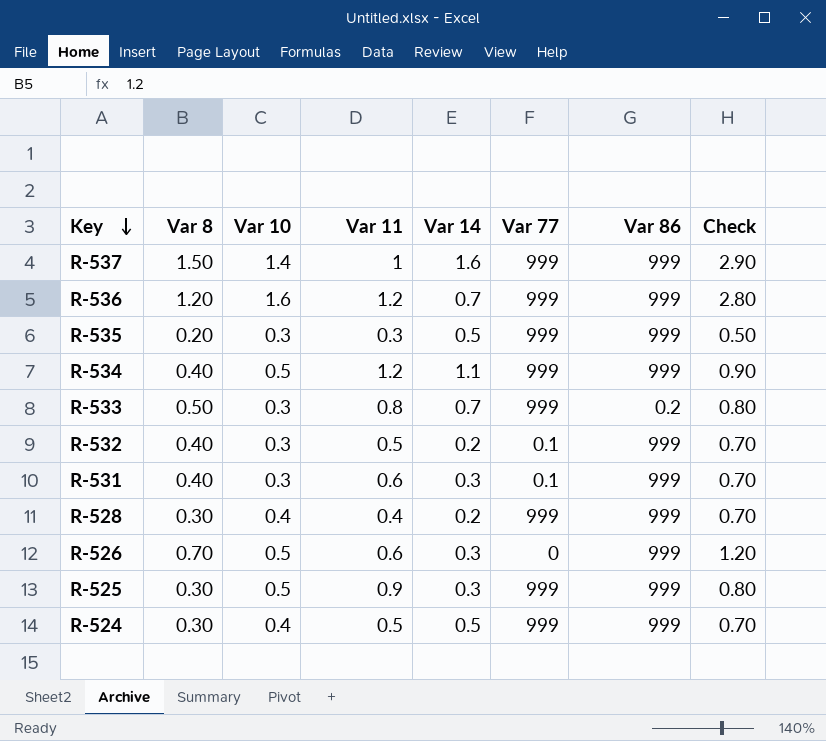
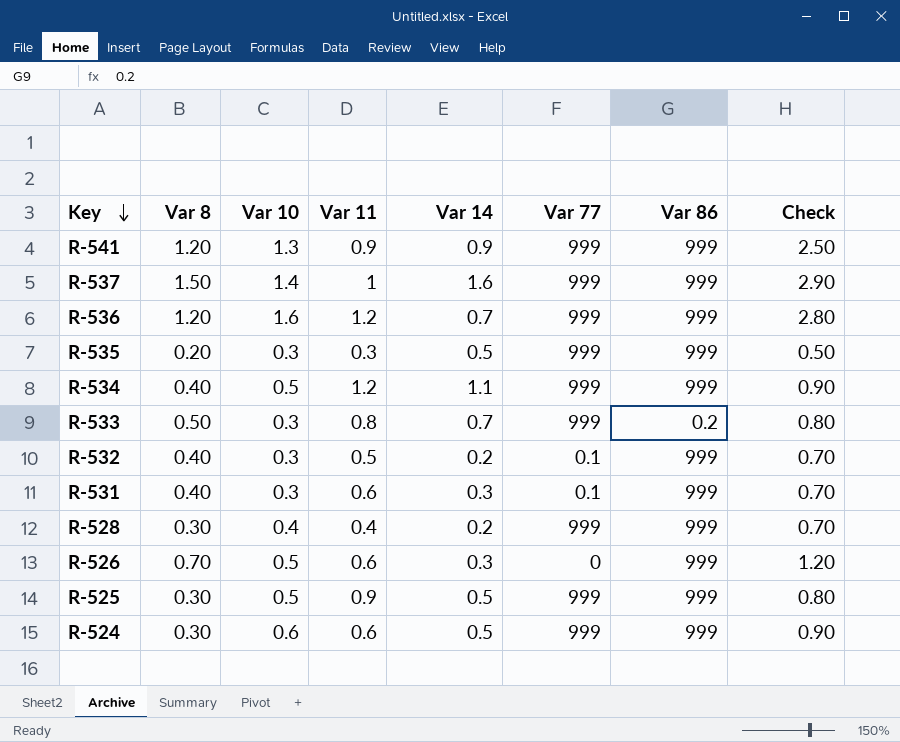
row R-541: none -> 1.20 | 1.3 | 0.9 | 0.9 | 999 | 999 | 2.50
R-525 | Var 14: 0.3 -> 0.5
R-524 | Var 10: 0.4 -> 0.6
R-524 | Var 11: 0.5 -> 0.6
R-524 | Check: 0.70 -> 0.90

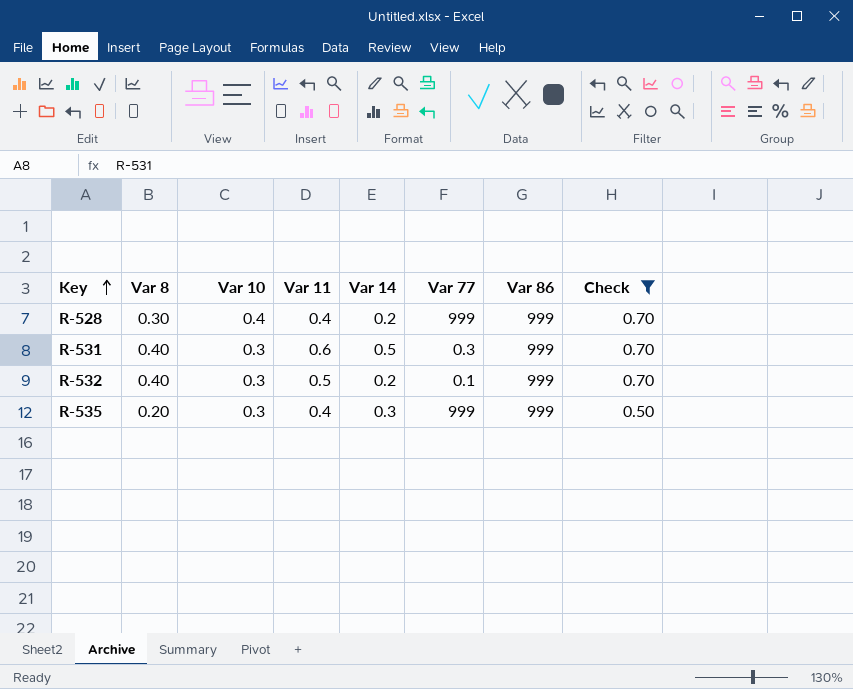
filter: none -> Check <= 0.70
row order: Key descending -> Key ascending
R-531 | Var 14: 0.3 -> 0.5
R-531 | Var 77: 0.1 -> 0.3
R-535 | Var 11: 0.3 -> 0.4
R-535 | Var 14: 0.5 -> 0.3

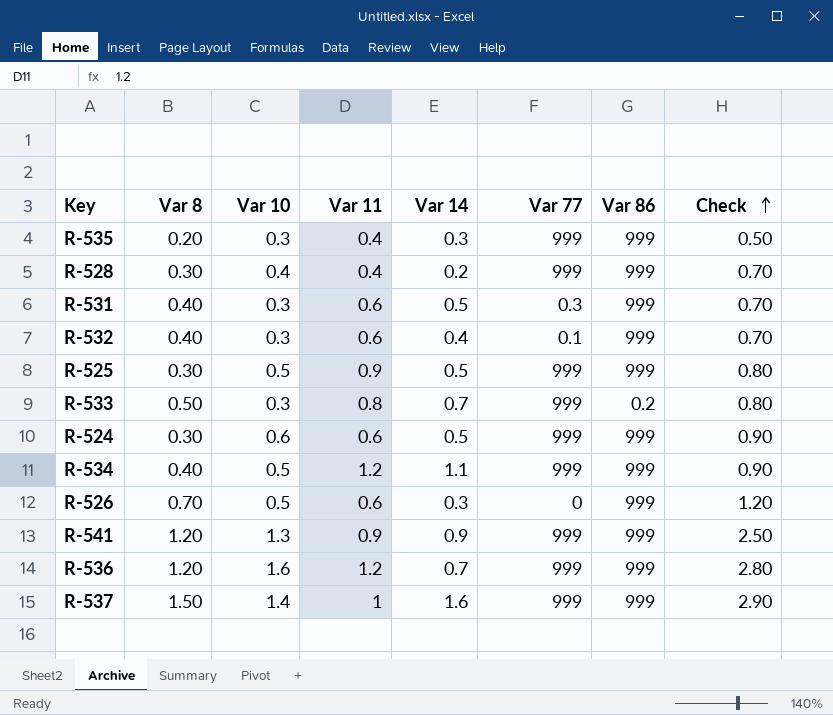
filter: Check <= 0.70 -> none
row order: Key ascending -> Check ascending
R-532 | Var 11: 0.5 -> 0.6
R-532 | Var 14: 0.2 -> 0.4

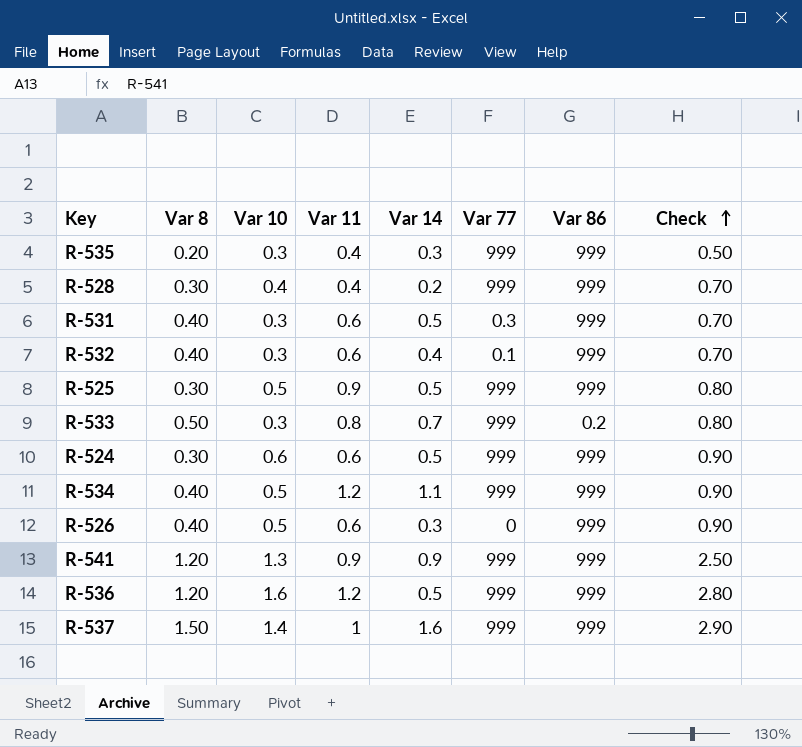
R-526 | Var 8: 0.70 -> 0.40
R-526 | Check: 1.20 -> 0.90
R-536 | Var 14: 0.7 -> 0.5

